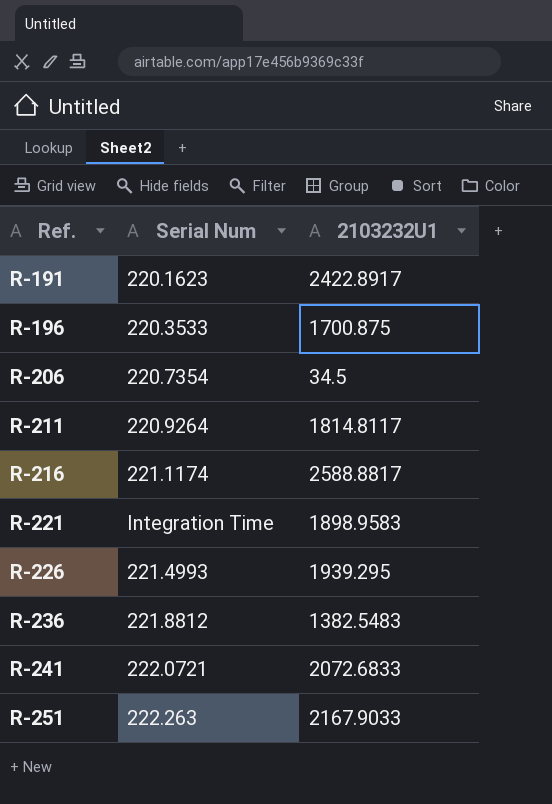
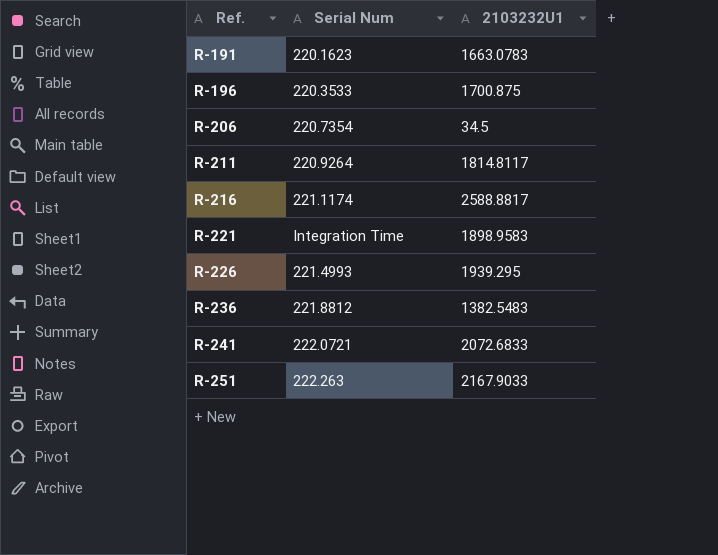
R-191 | 2103232U1: 2422.8917 -> 1663.0783

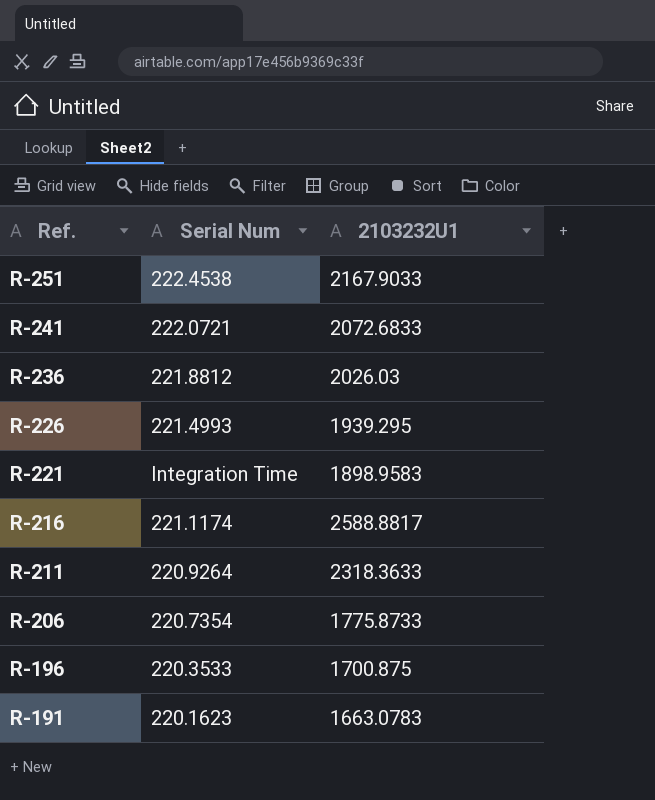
row order: Ref. ascending -> Ref. descending
R-251 | Serial Num: 222.263 -> 222.4538
R-236 | 2103232U1: 1382.5483 -> 2026.03
R-211 | 2103232U1: 1814.8117 -> 2318.3633
R-206 | 2103232U1: 34.5 -> 1775.8733

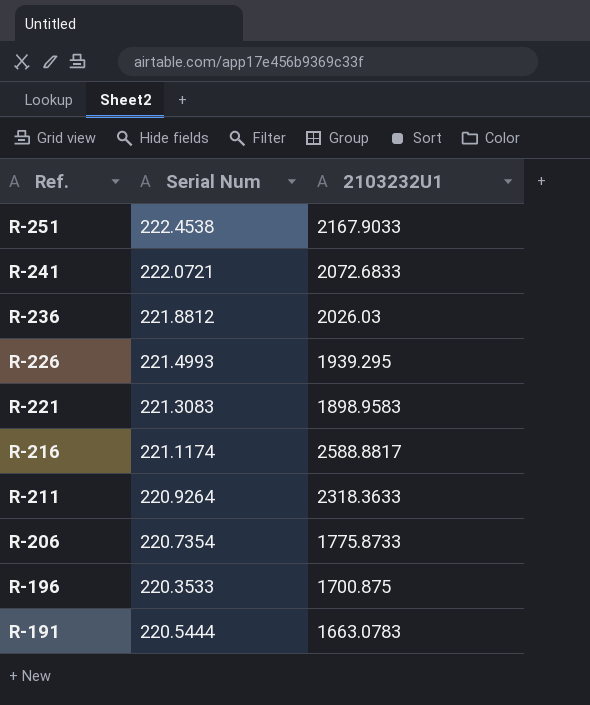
R-221 | Serial Num: Integration Time -> 221.3083
R-191 | Serial Num: 220.1623 -> 220.5444

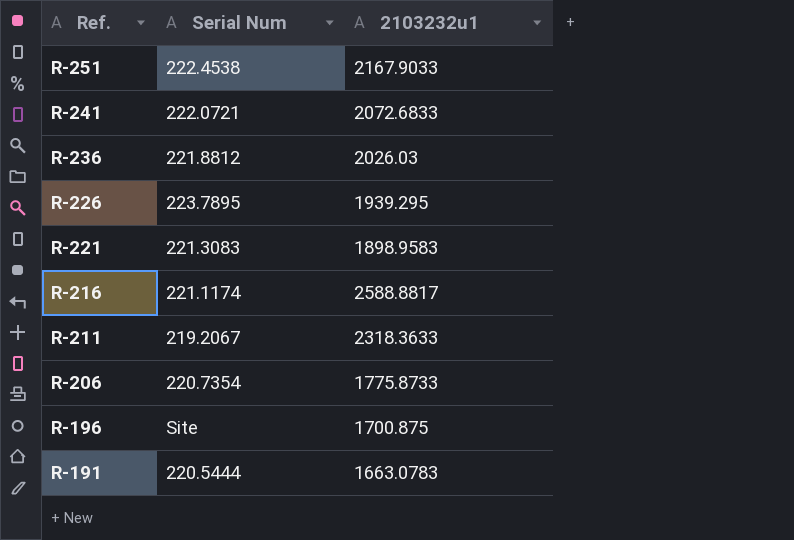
column name: 2103232U1 -> 2103232u1
R-226 | Serial Num: 221.4993 -> 223.7895
R-211 | Serial Num: 220.9264 -> 219.2067
R-196 | Serial Num: 220.3533 -> Site

